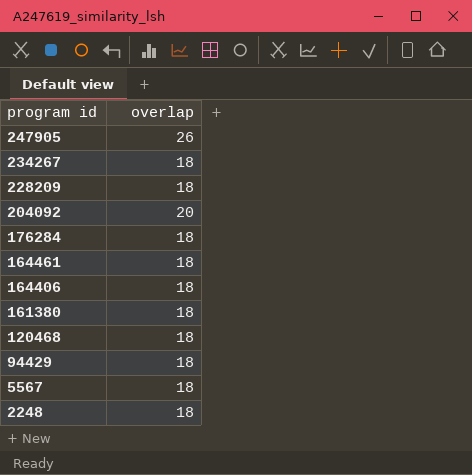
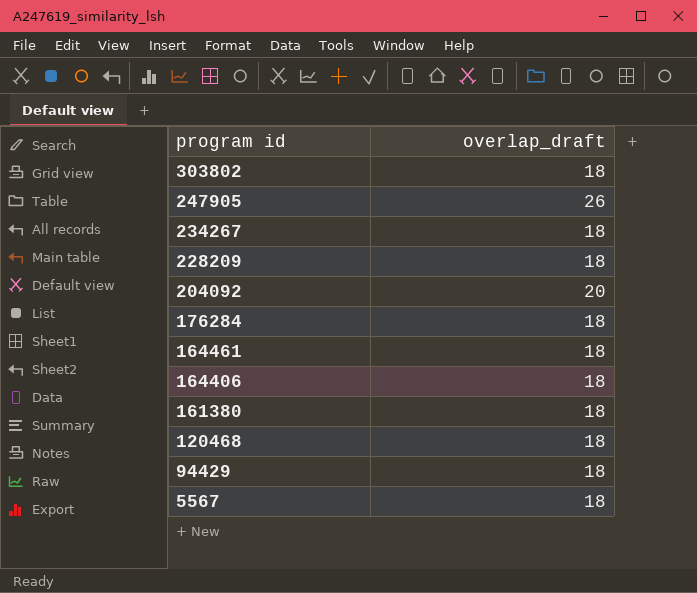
column name: overlap -> overlap_draft
row 2248: 18 -> none
row 303802: none -> 18

